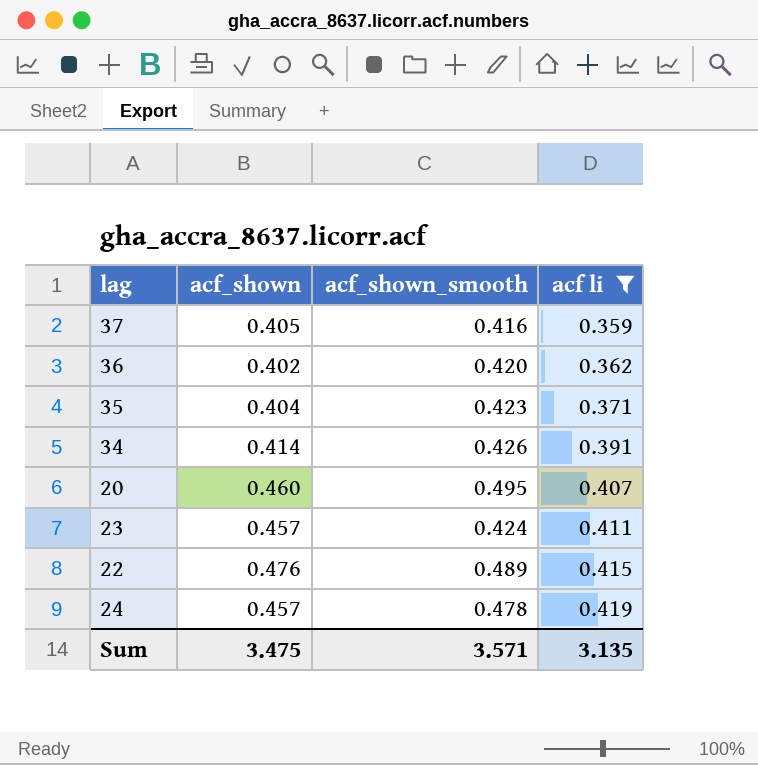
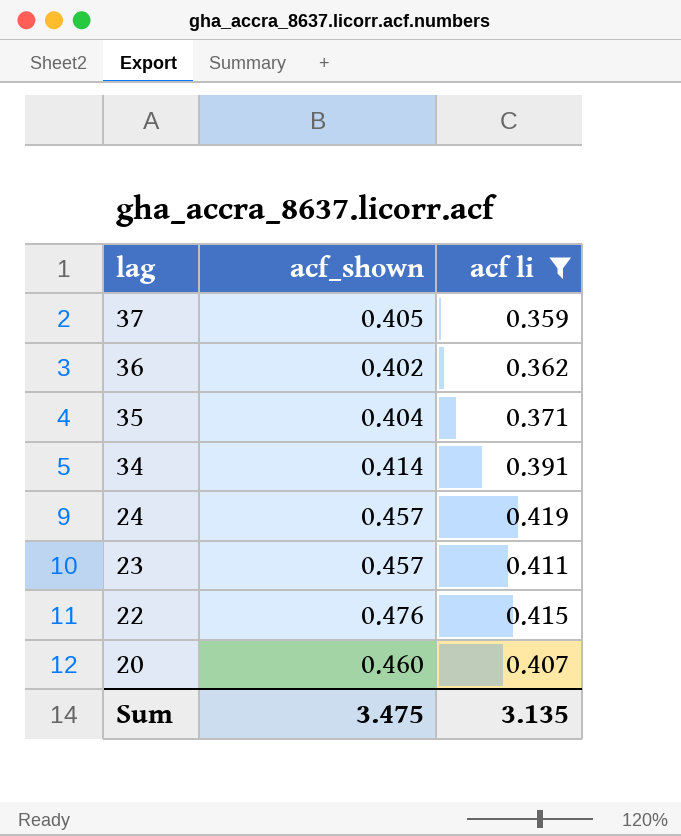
row order: acf li ascending -> lag descending
column acf_shown_smooth | position: 3 -> none

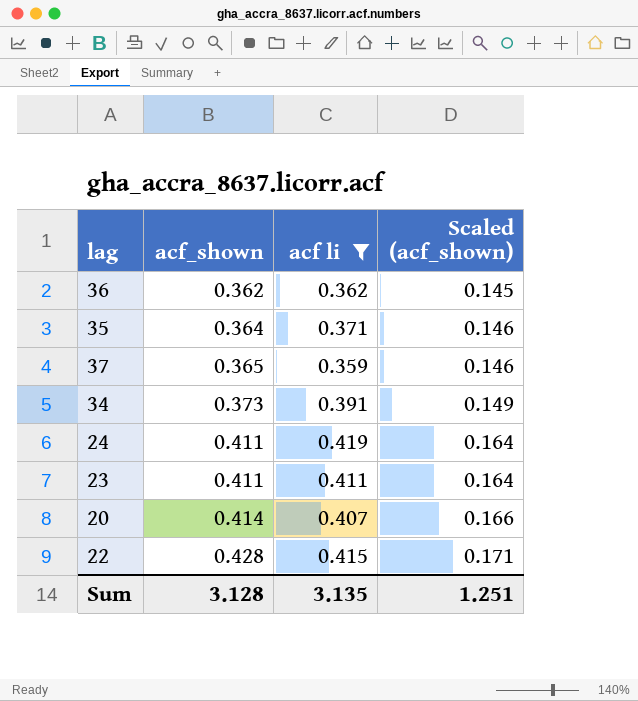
row order: lag descending -> acf_shown ascending
column Scaled (acf_shown) | formula: none -> [acf_shown] * 0.4
36 | acf_shown: 0.402 -> 0.362
35 | acf_shown: 0.404 -> 0.364
37 | acf_shown: 0.405 -> 0.365
34 | acf_shown: 0.414 -> 0.373
24 | acf_shown: 0.457 -> 0.411
23 | acf_shown: 0.457 -> 0.411
20 | acf_shown: 0.460 -> 0.414
22 | acf_shown: 0.476 -> 0.428
Sum | acf_shown: 3.475 -> 3.128

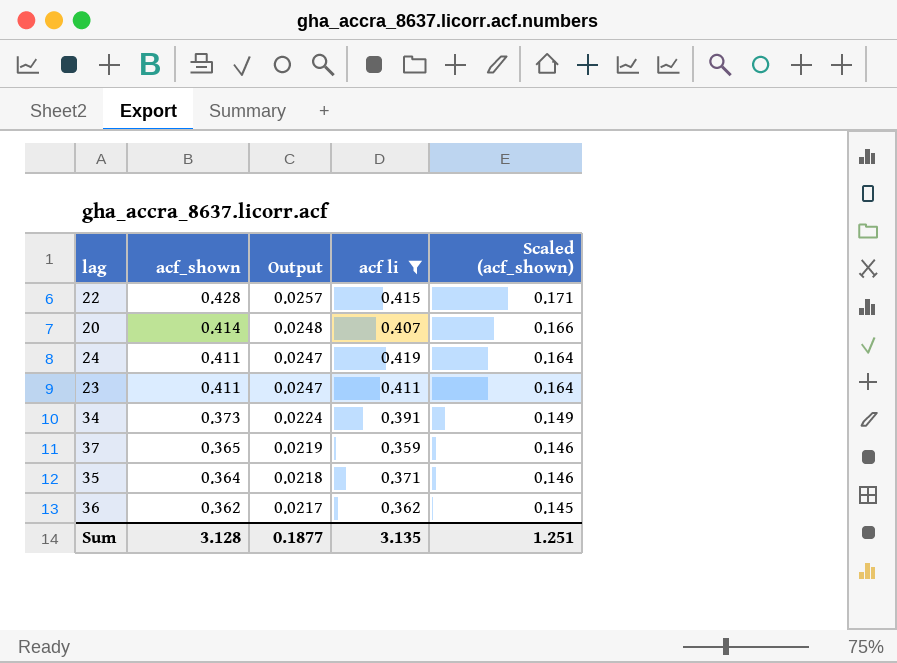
row order: acf_shown ascending -> acf_shown descending
column Output | formula: none -> [acf_shown] * 0.06

